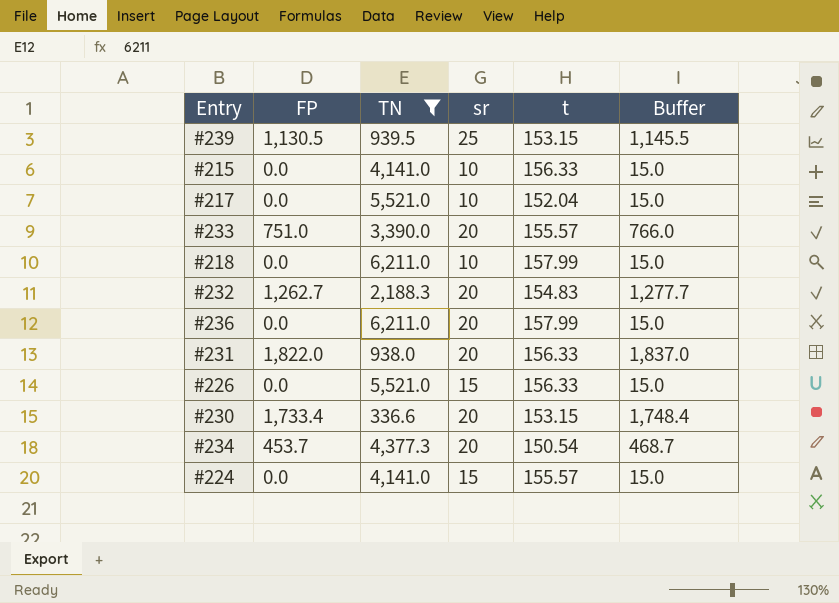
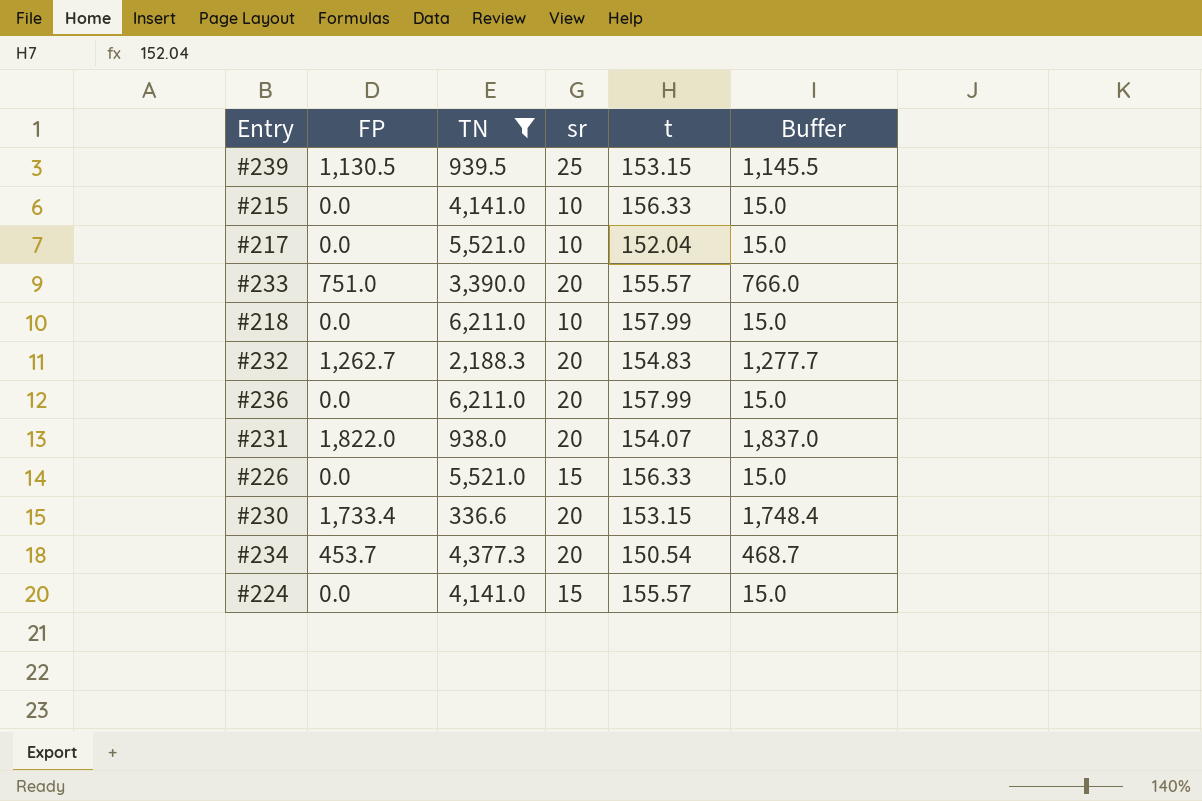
#231 | t: 156.33 -> 154.07

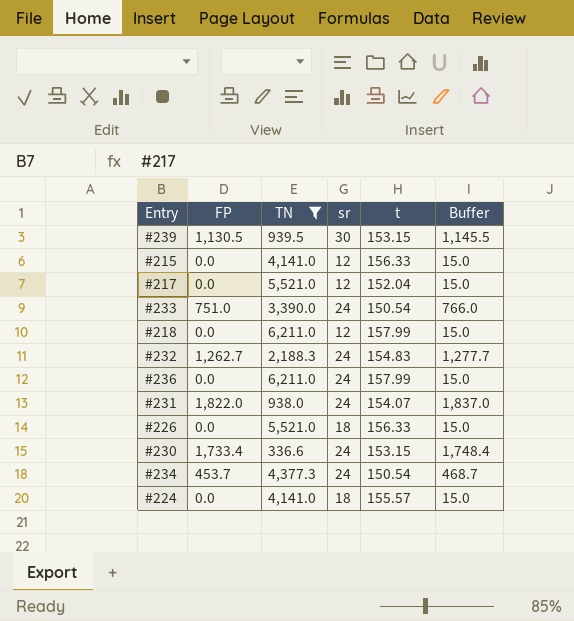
#239 | sr: 25 -> 30
#215 | sr: 10 -> 12
#217 | sr: 10 -> 12
#233 | sr: 20 -> 24
#233 | t: 155.57 -> 150.54
#218 | sr: 10 -> 12
#232 | sr: 20 -> 24
#236 | sr: 20 -> 24
#231 | sr: 20 -> 24
#226 | sr: 15 -> 18
#230 | sr: 20 -> 24
#234 | sr: 20 -> 24
#224 | sr: 15 -> 18

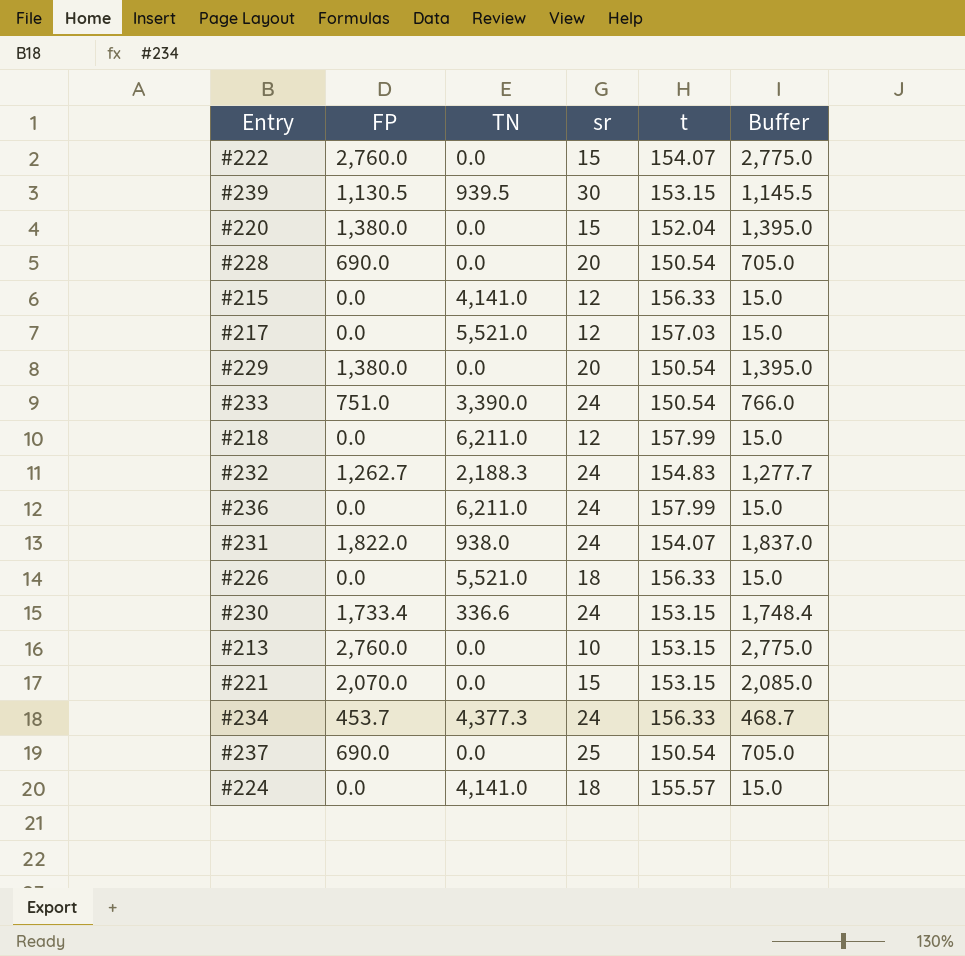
filter: TN != 0.0 -> none
#217 | t: 152.04 -> 157.03
#234 | t: 150.54 -> 156.33

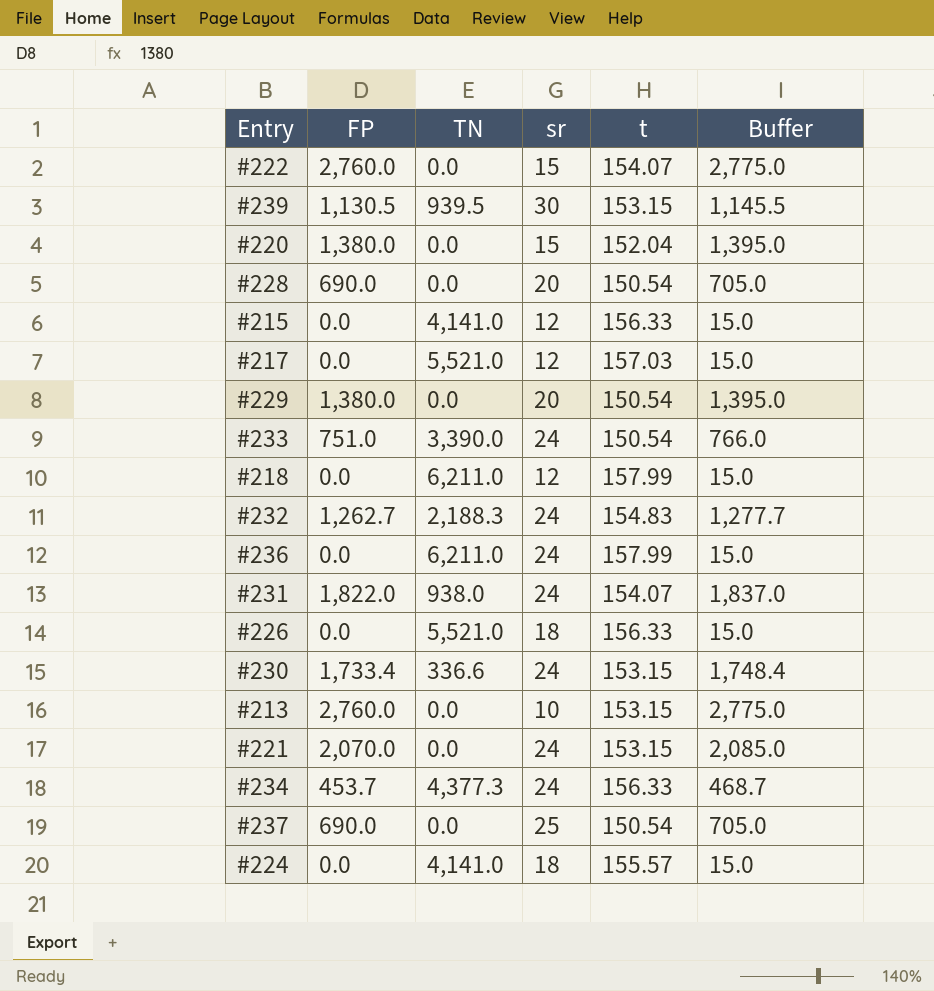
#221 | sr: 15 -> 24

